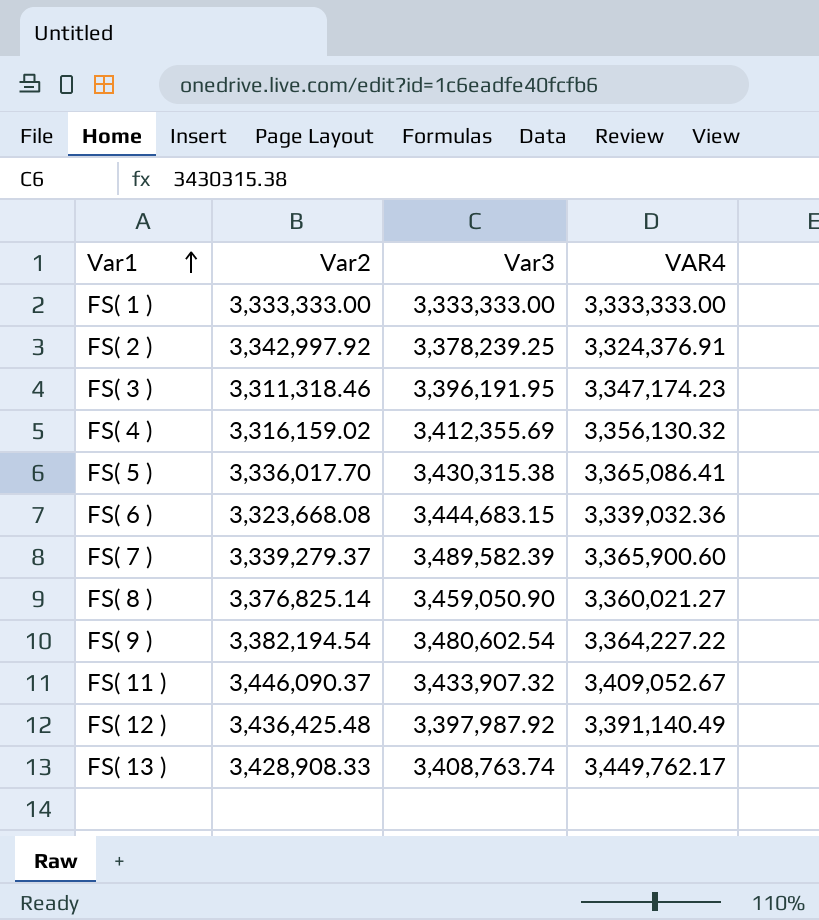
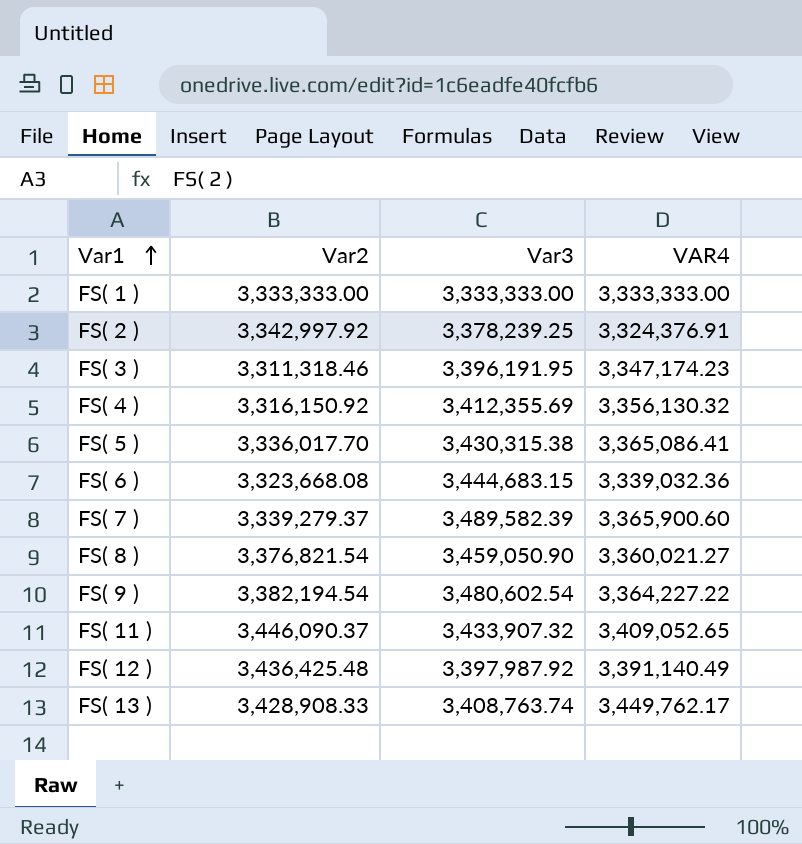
FS( 4 ) | Var2: 3,316,159.02 -> 3,316,150.92
FS( 8 ) | Var2: 3,376,825.14 -> 3,376,821.54
FS( 11 ) | VAR4: 3,409,052.67 -> 3,409,052.65

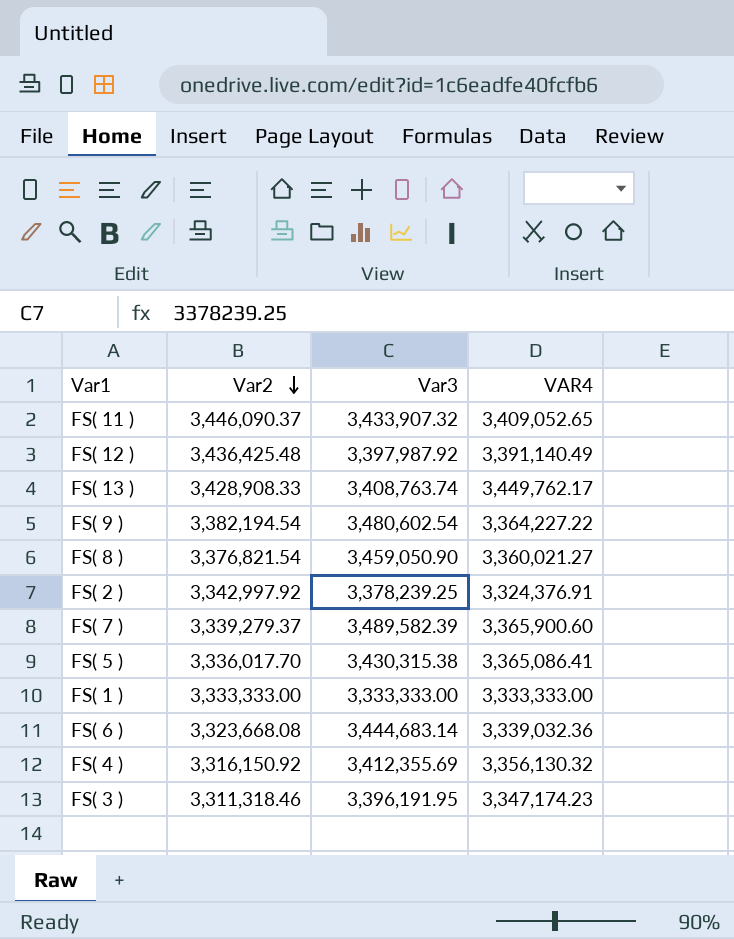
row order: Var1 ascending -> Var2 descending
FS( 6 ) | Var3: 3,444,683.15 -> 3,444,683.14

